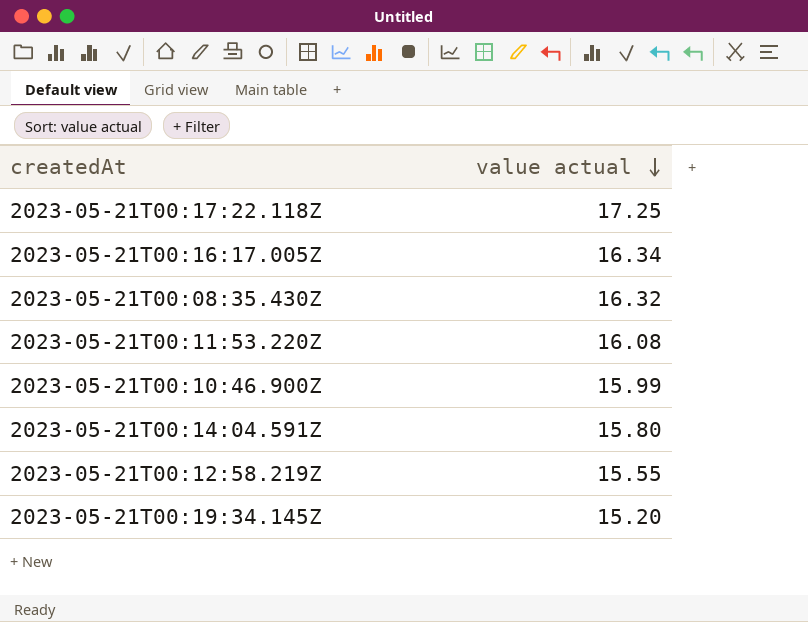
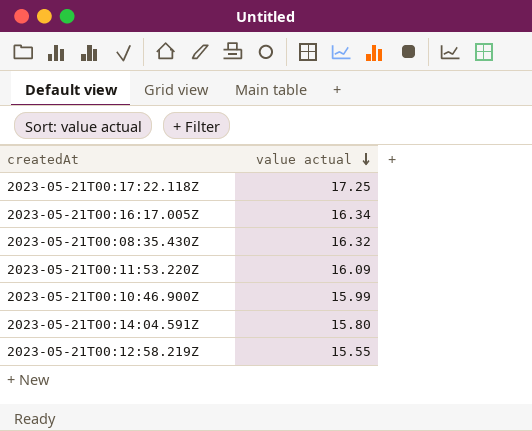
row 2023-05-21T00:19:34.145Z: 15.20 -> none
2023-05-21T00:11:53.220Z | value actual: 16.08 -> 16.09

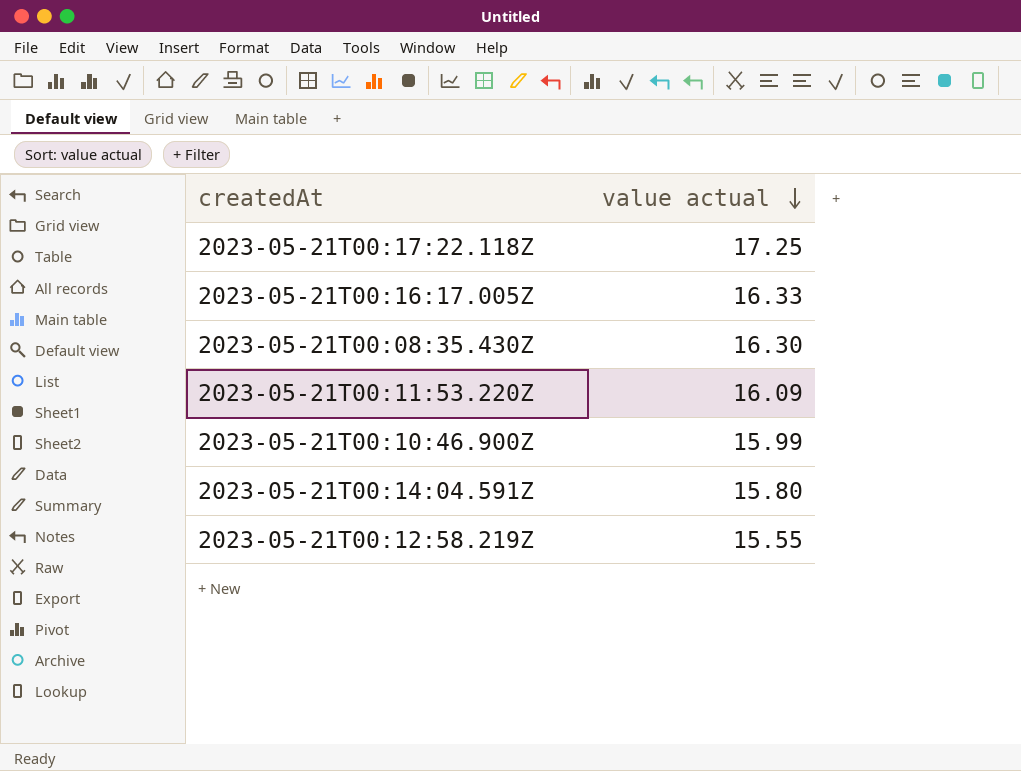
2023-05-21T00:16:17.005Z | value actual: 16.34 -> 16.33
2023-05-21T00:08:35.430Z | value actual: 16.32 -> 16.30

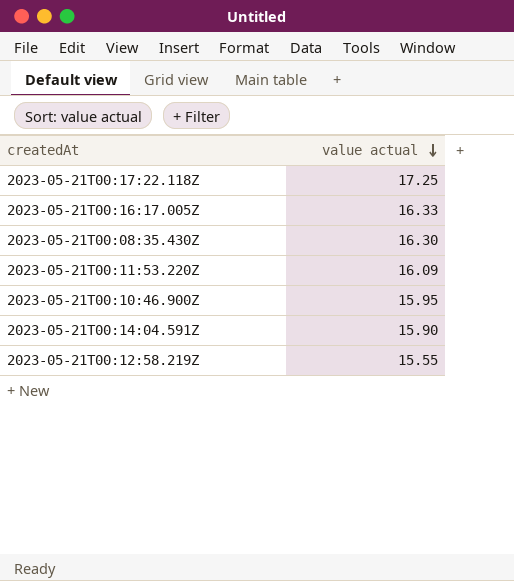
2023-05-21T00:10:46.900Z | value actual: 15.99 -> 15.95
2023-05-21T00:14:04.591Z | value actual: 15.80 -> 15.90

